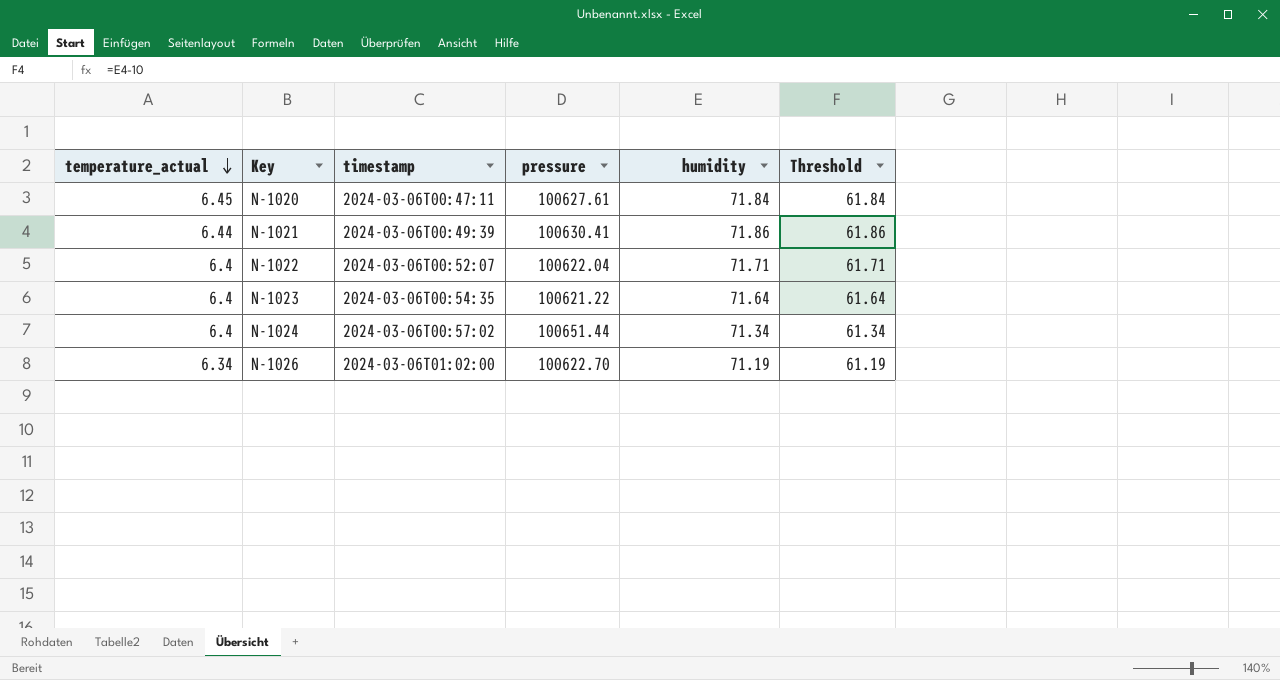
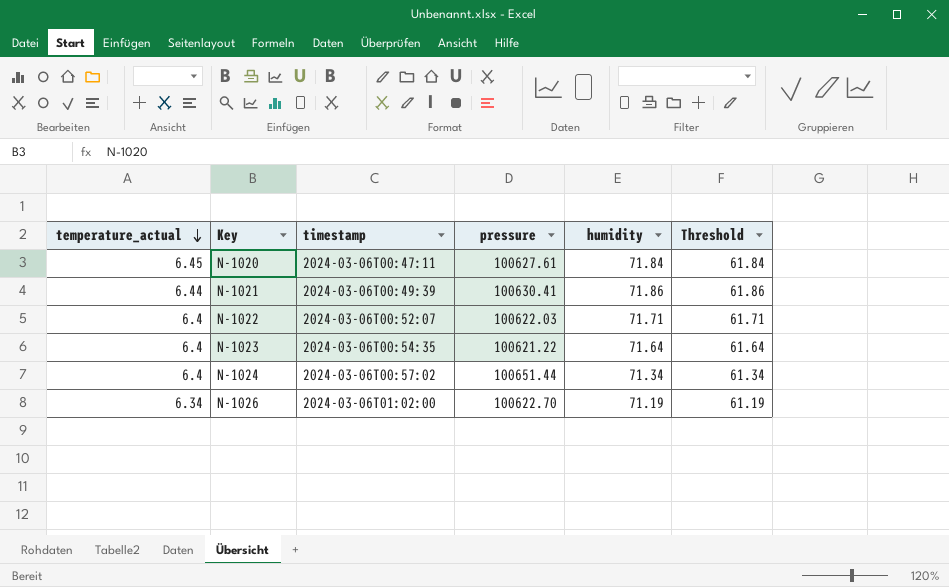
N-1022 | pressure: 100622.04 -> 100622.03

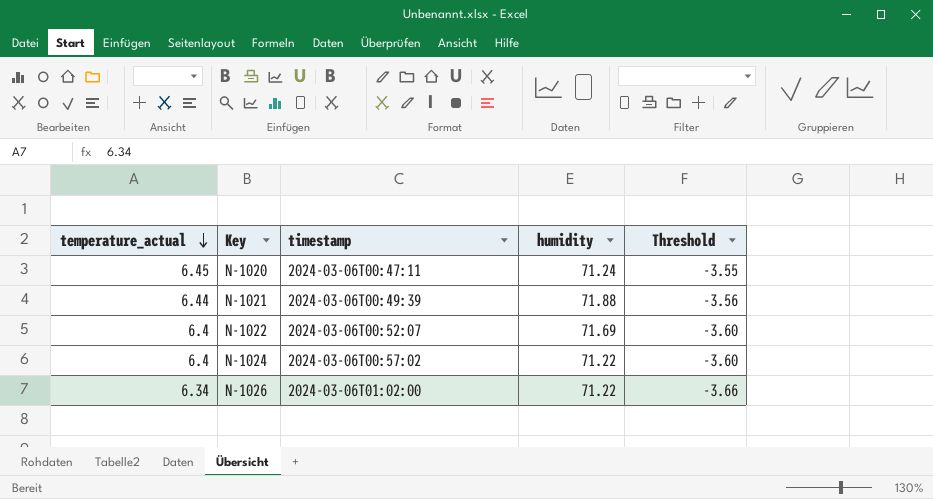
column pressure | position: 4 -> none
column Threshold | formula: [humidity] - 10 -> [temperature_actual] - 10
row N-1023: 6.4 | 2024-03-06T00:54:35 | 100621.22 | 71.64 | 61.64 -> none
N-1020 | humidity: 71.84 -> 71.24
N-1021 | humidity: 71.86 -> 71.88
N-1022 | humidity: 71.71 -> 71.69
N-1024 | humidity: 71.34 -> 71.22
N-1026 | humidity: 71.19 -> 71.22

